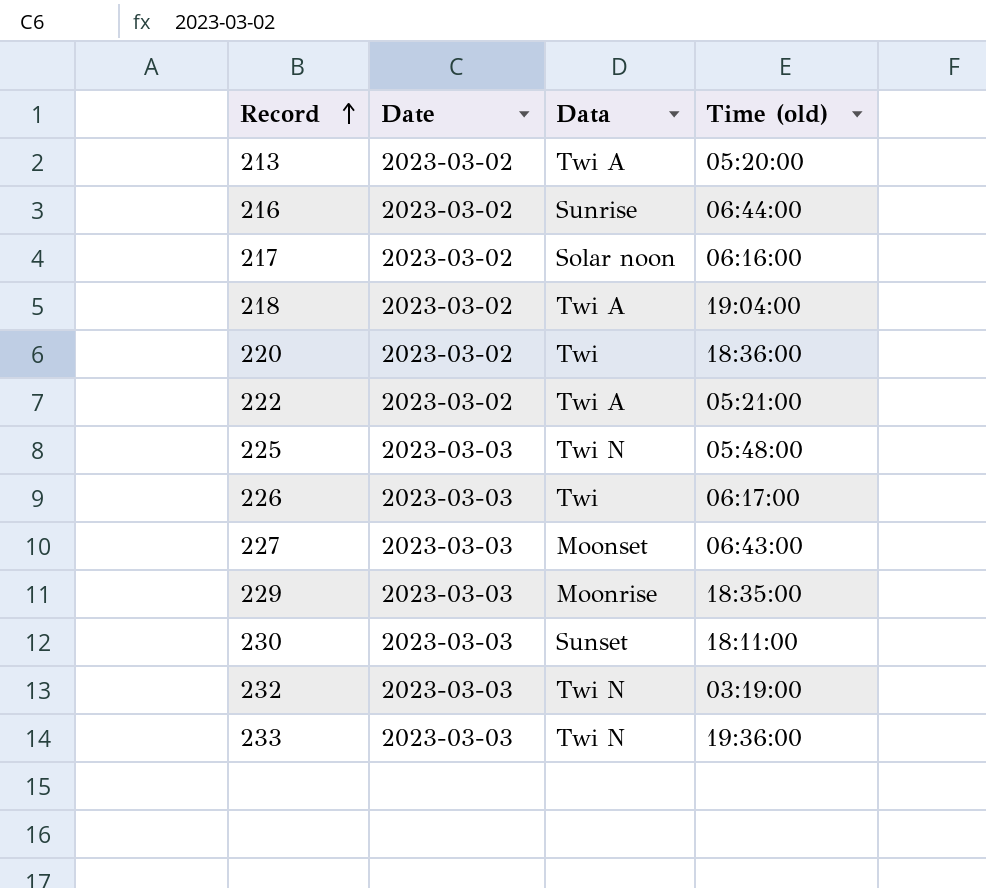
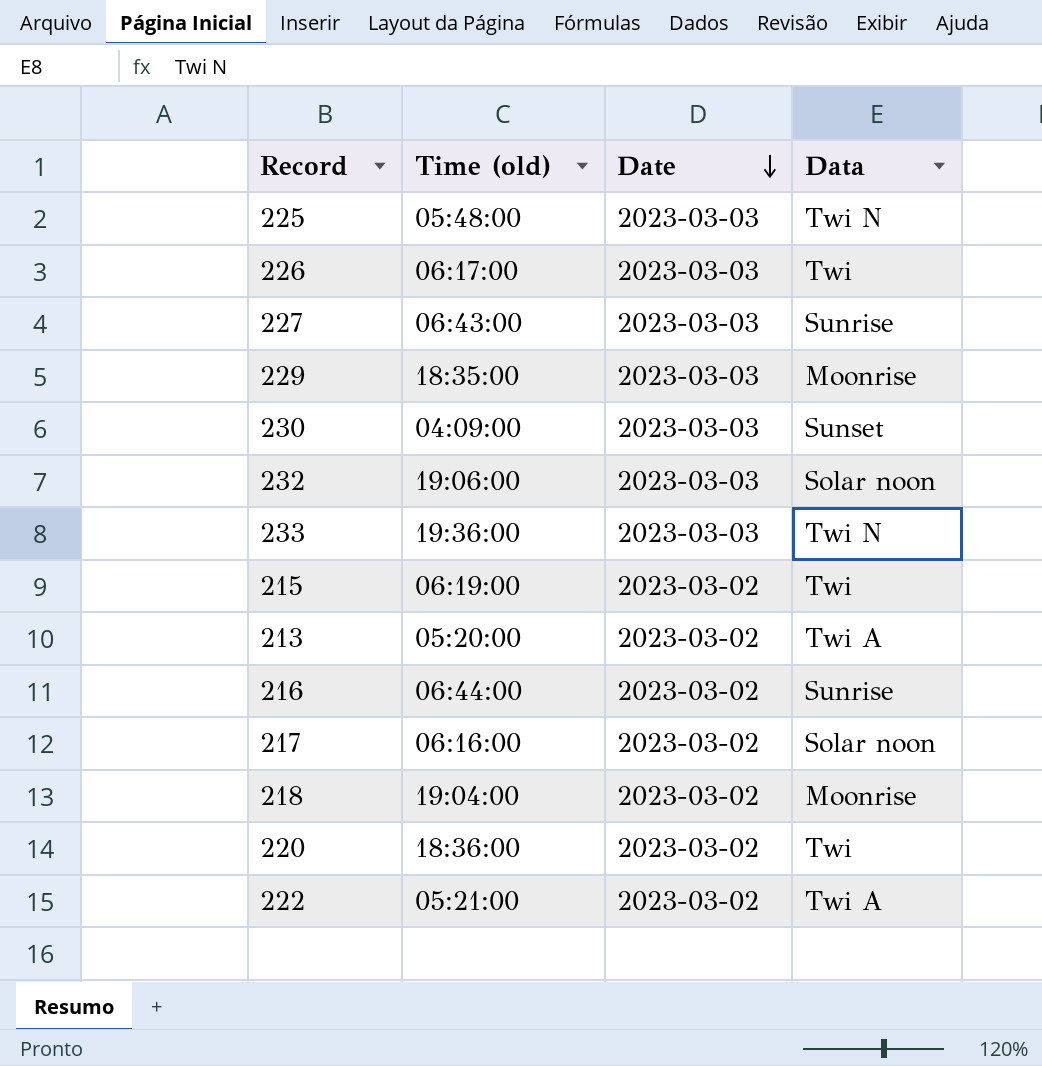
row order: Record ascending -> Date descending
column Time (old) | position: 4 -> 2
227 | Data: Moonset -> Sunrise
230 | Time (old): 18:11:00 -> 04:09:00
232 | Time (old): 03:19:00 -> 19:06:00
232 | Data: Twi N -> Solar noon
row 215: none -> 06:19:00 | 2023-03-02 | Twi
218 | Data: Twi A -> Moonrise

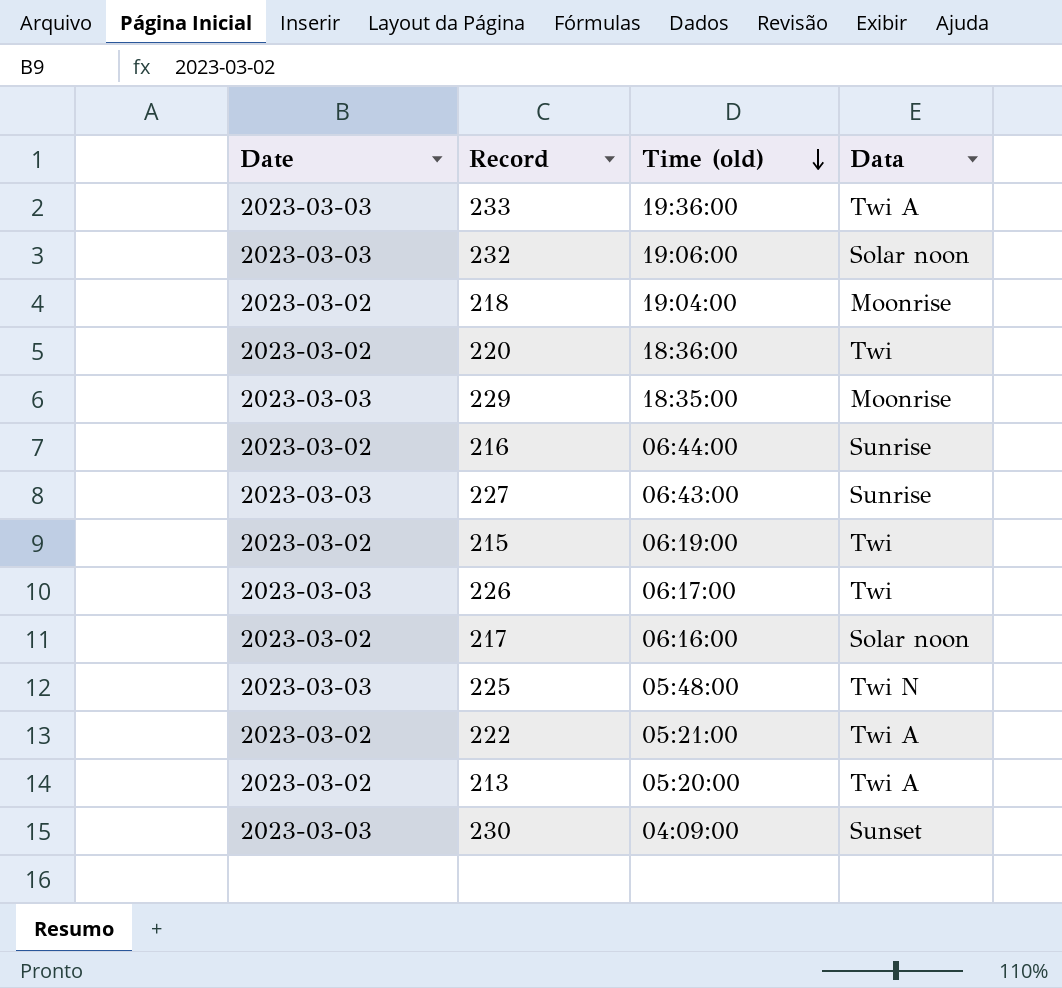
row order: Date descending -> Time (old) descending
column Date | position: 3 -> 1
233 | Data: Twi N -> Twi A

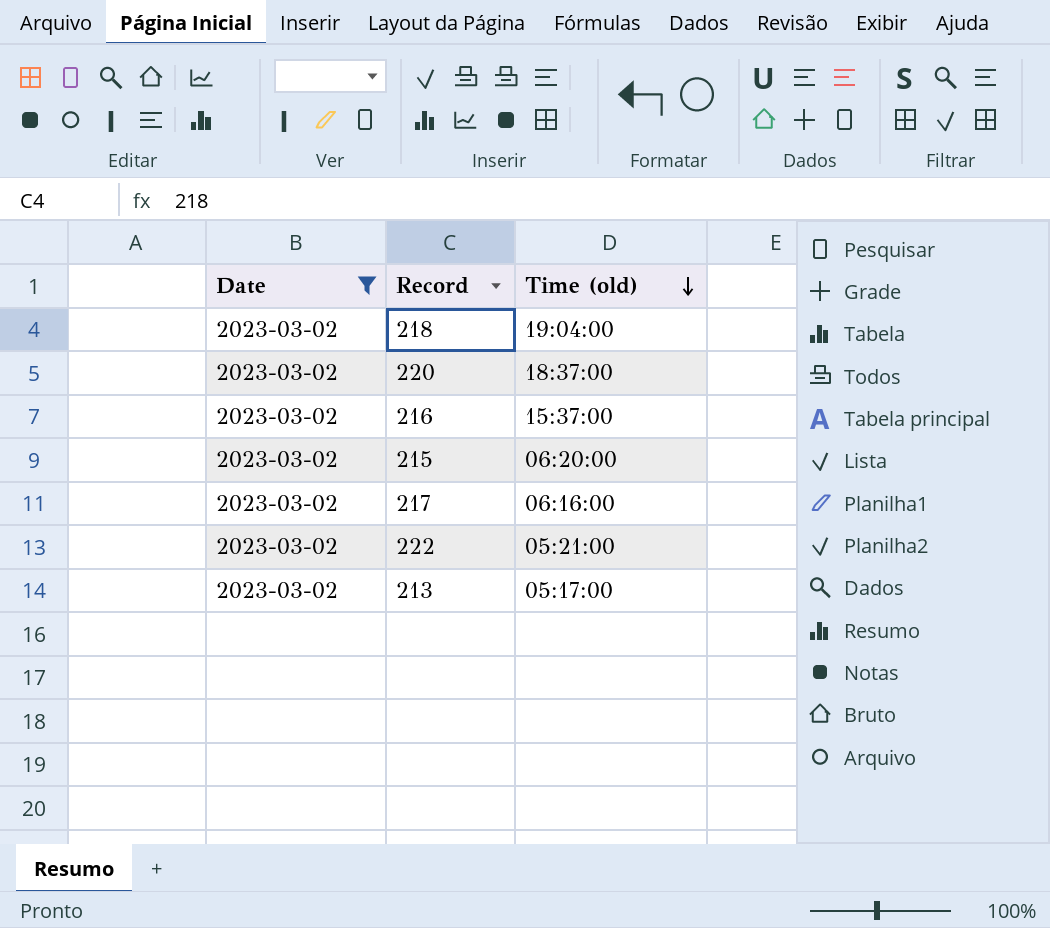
filter: none -> Date = 2023-03-02
column Data | position: 4 -> none
220 | Time (old): 18:36:00 -> 18:37:00
216 | Time (old): 06:44:00 -> 15:37:00
215 | Time (old): 06:19:00 -> 06:20:00
213 | Time (old): 05:20:00 -> 05:17:00

